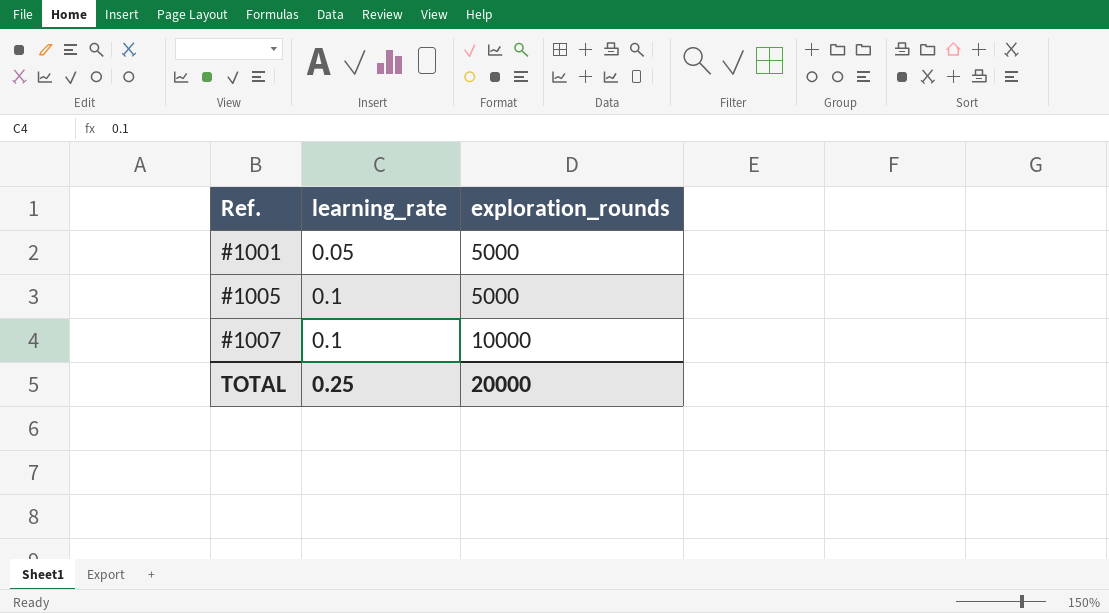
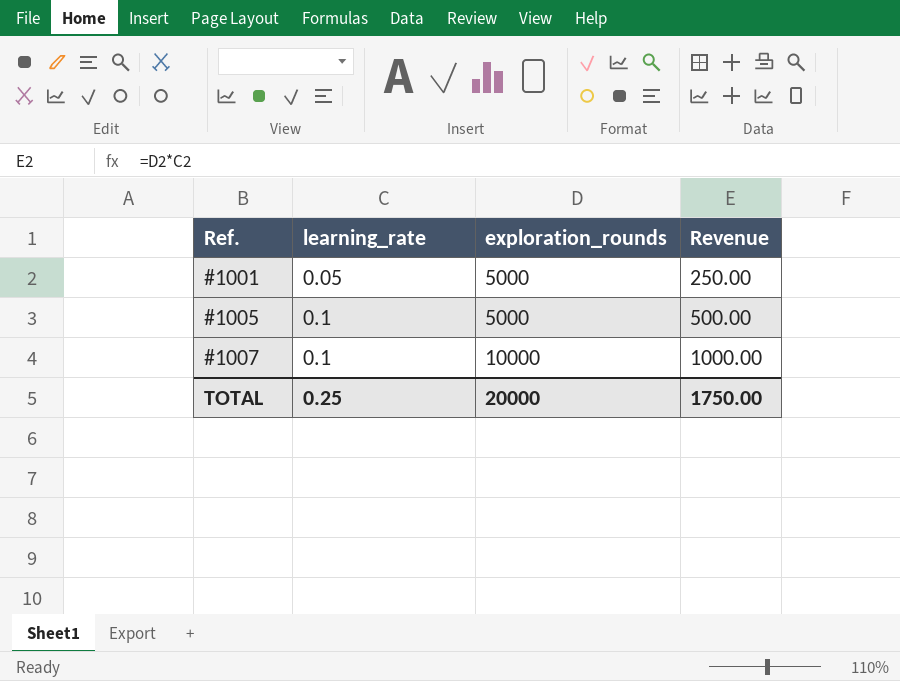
column Revenue | formula: none -> [learning_rate] * [exploration_rounds]

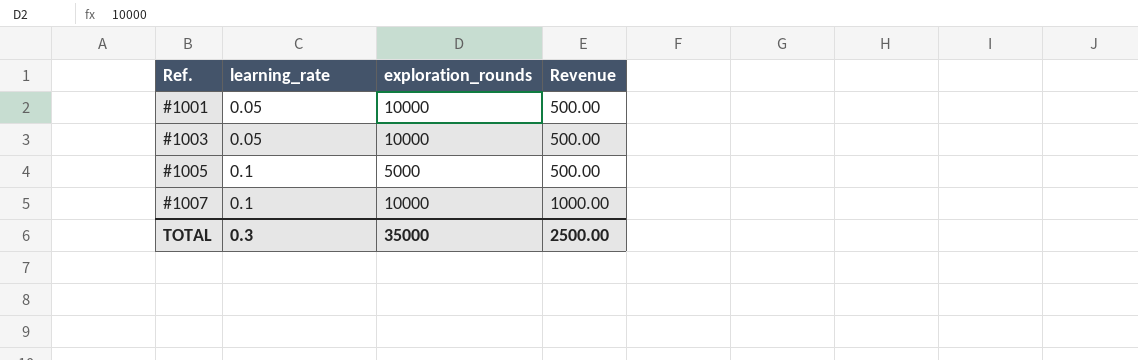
#1001 | exploration_rounds: 5000 -> 10000
#1001 | Revenue: 250.00 -> 500.00
row #1003: none -> 0.05 | 10000 | 500.00
TOTAL | learning_rate: 0.25 -> 0.3
TOTAL | exploration_rounds: 20000 -> 35000
TOTAL | Revenue: 1750.00 -> 2500.00

